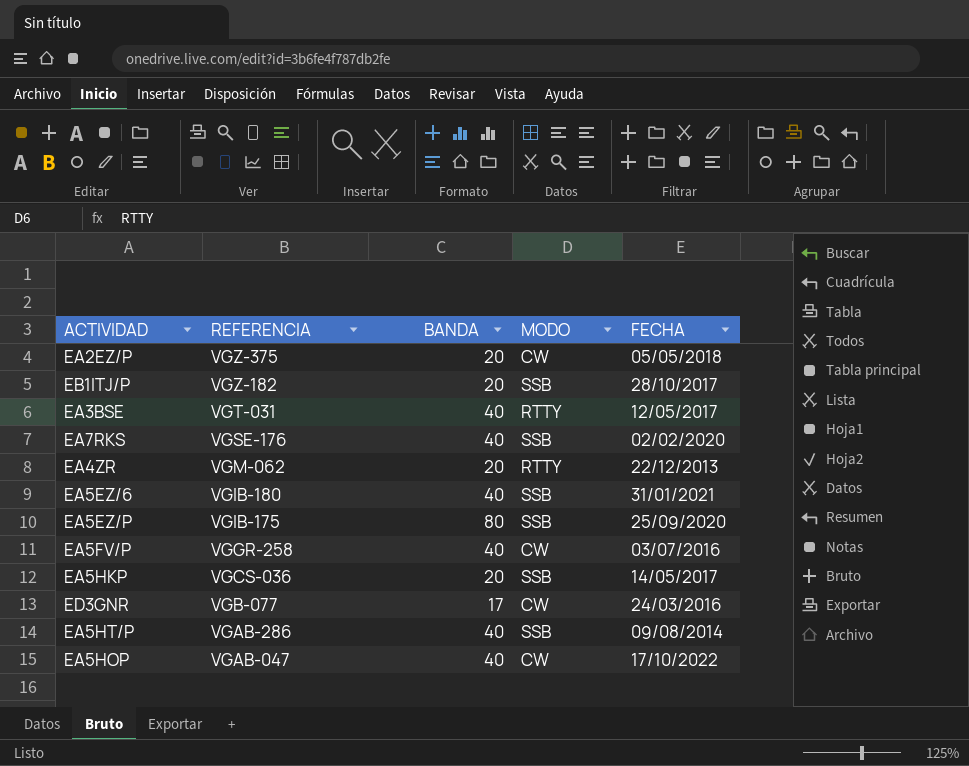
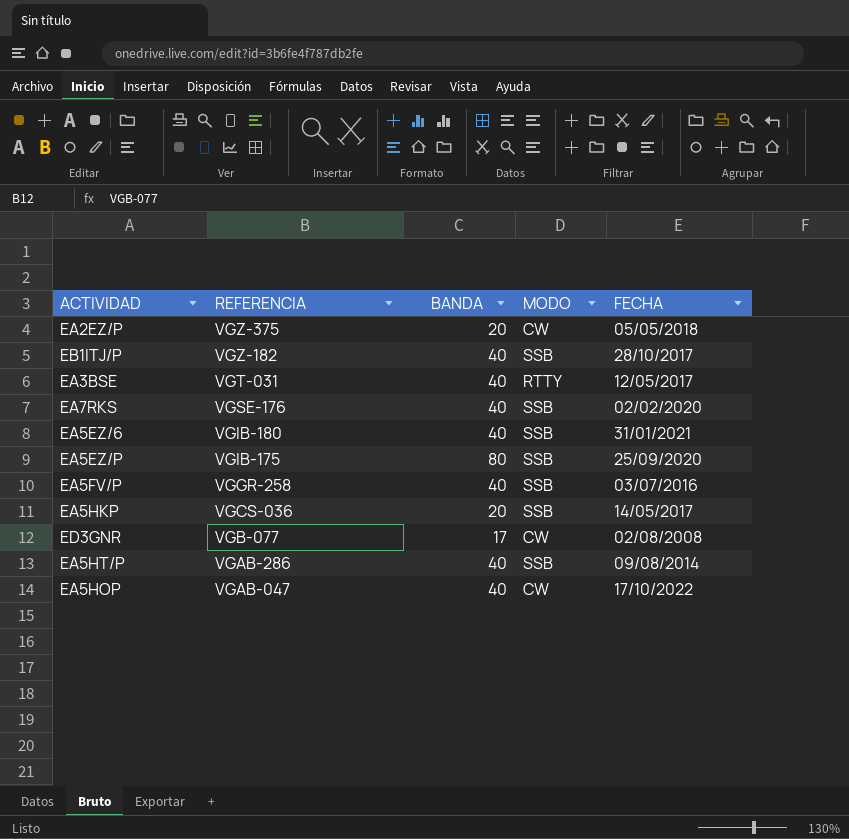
row EA4ZR: VGM-062 | 20 | RTTY | 22/12/2013 -> none
EB1ITJ/P | BANDA: 20 -> 40
EA5FV/P | MODO: CW -> SSB
ED3GNR | FECHA: 24/03/2016 -> 02/08/2008

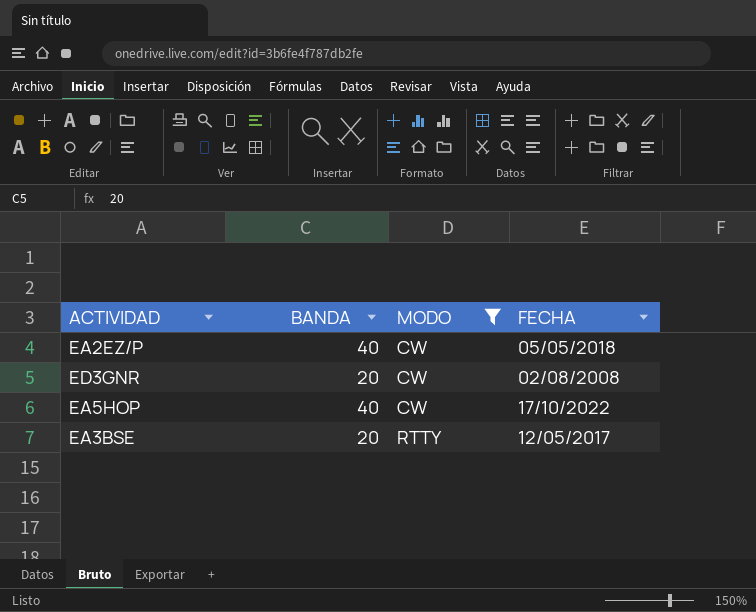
filter: none -> MODO != SSB
row order: REFERENCIA descending -> MODO ascending
column REFERENCIA | position: 2 -> none
EA2EZ/P | BANDA: 20 -> 40
ED3GNR | BANDA: 17 -> 20
EA3BSE | BANDA: 40 -> 20

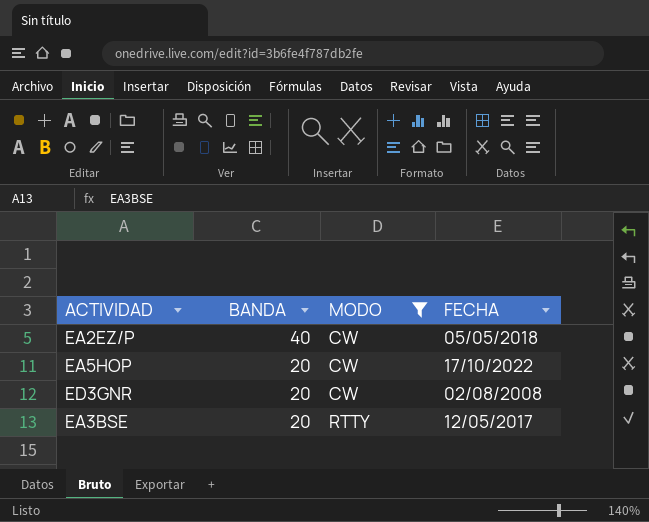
row order: MODO ascending -> BANDA descending
EA5HOP | BANDA: 40 -> 20

